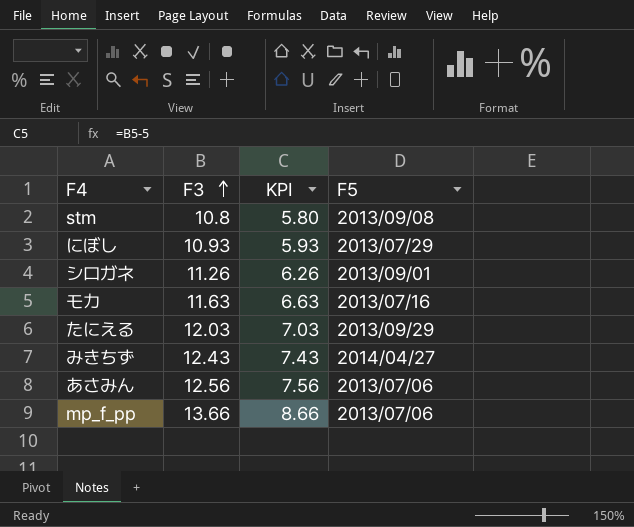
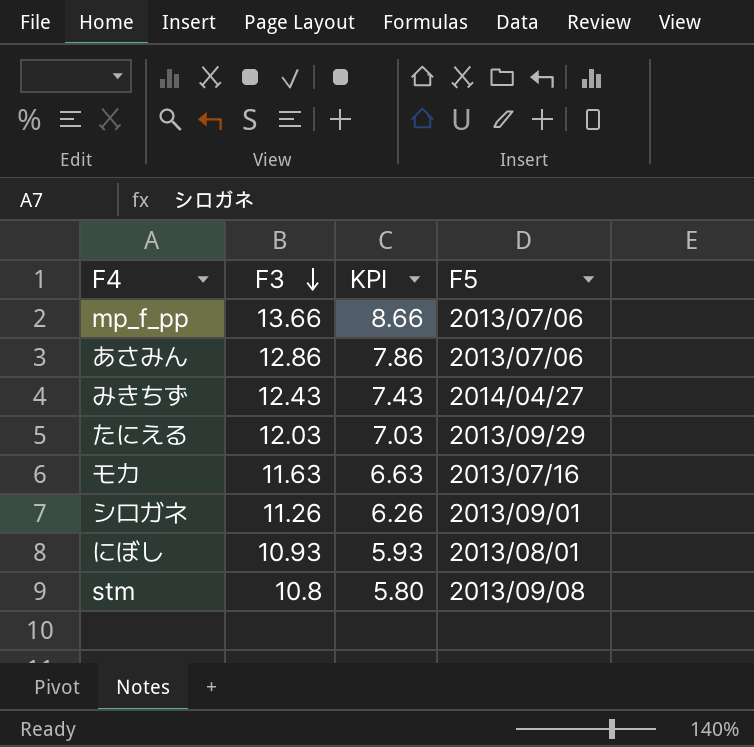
row order: F3 ascending -> F3 descending
あさみん | F3: 12.56 -> 12.86
あさみん | KPI: 7.56 -> 7.86
にぼし | F5: 2013/07/29 -> 2013/08/01

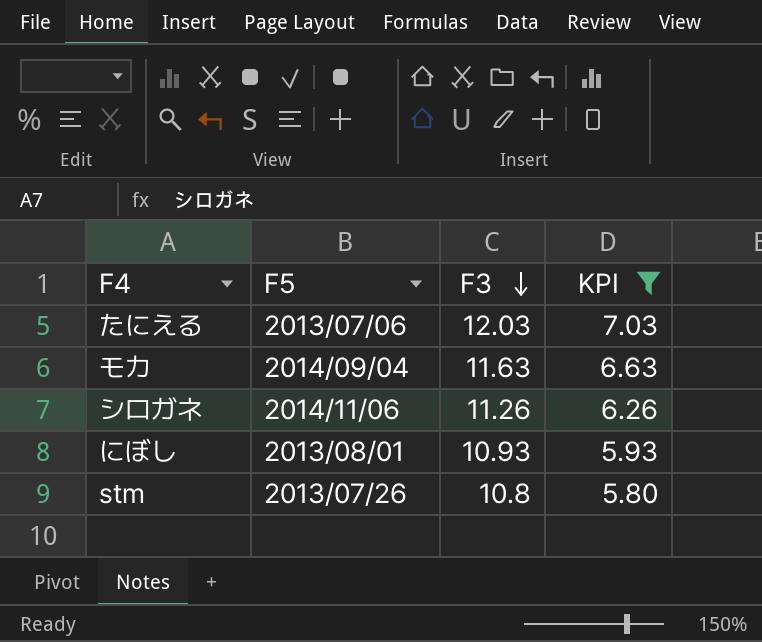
filter: none -> KPI <= 7.03
column F5 | position: 4 -> 2
たにえる | F5: 2013/09/29 -> 2013/07/06
モカ | F5: 2013/07/16 -> 2014/09/04
シロガネ | F5: 2013/09/01 -> 2014/11/06
stm | F5: 2013/09/08 -> 2013/07/26

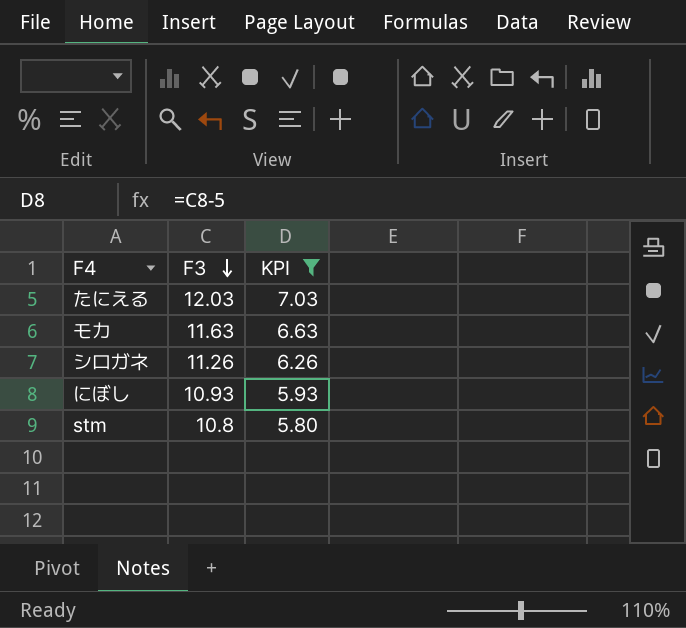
column F5 | position: 2 -> none

